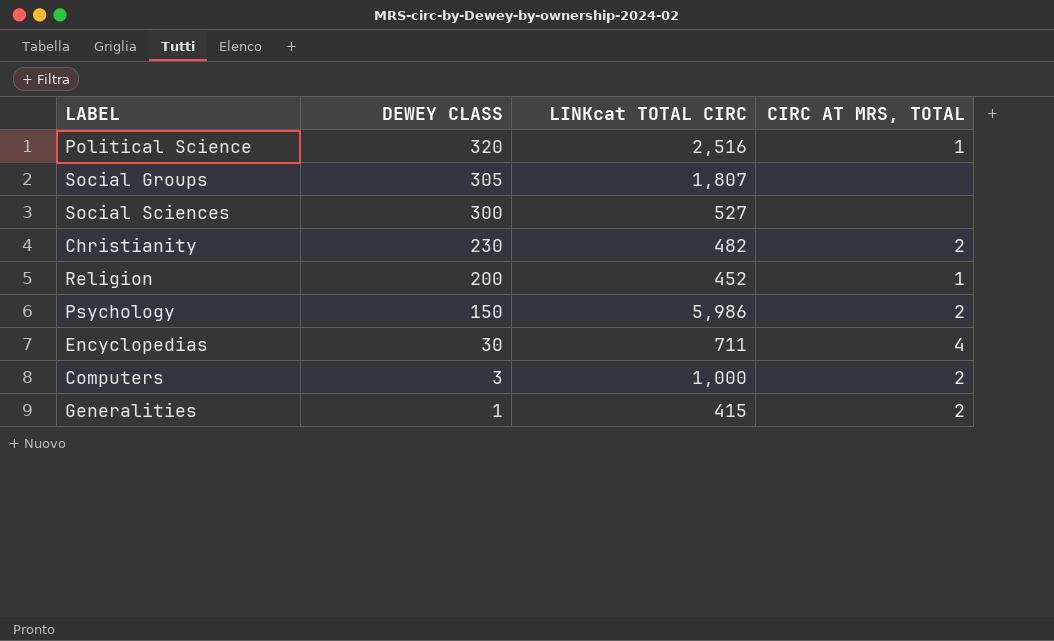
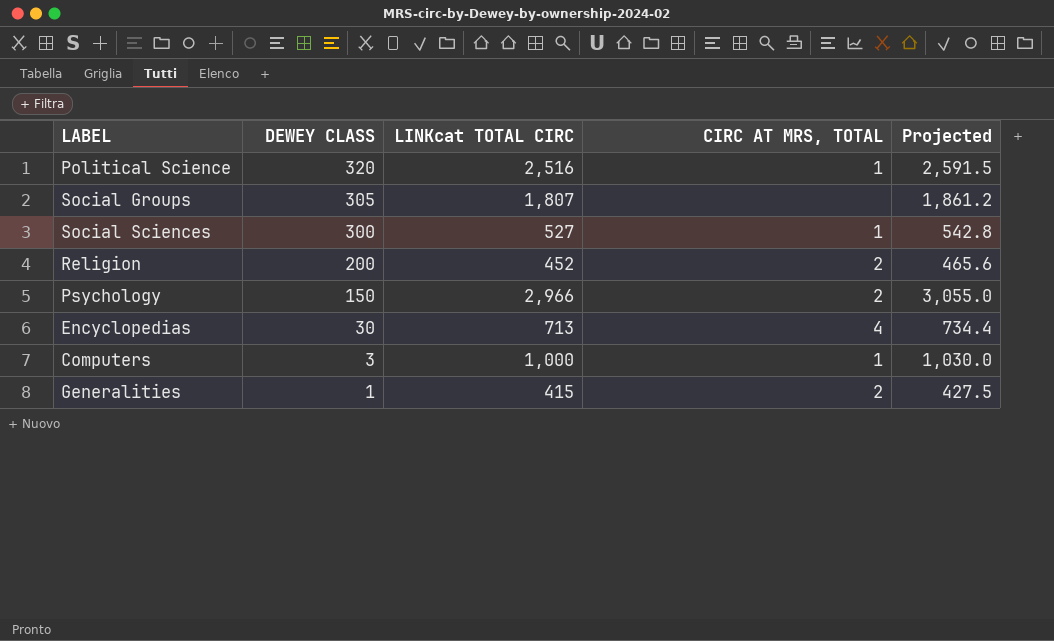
column Projected | formula: none -> [LINKcat TOTAL CIRC] * 1.03
row Christianity: 230 | 482 | 2 -> none
Social Sciences | CIRC AT MRS, TOTAL: none -> 1
Religion | CIRC AT MRS, TOTAL: 1 -> 2
Psychology | LINKcat TOTAL CIRC: 5,986 -> 2,966
Encyclopedias | LINKcat TOTAL CIRC: 711 -> 713
Computers | CIRC AT MRS, TOTAL: 2 -> 1

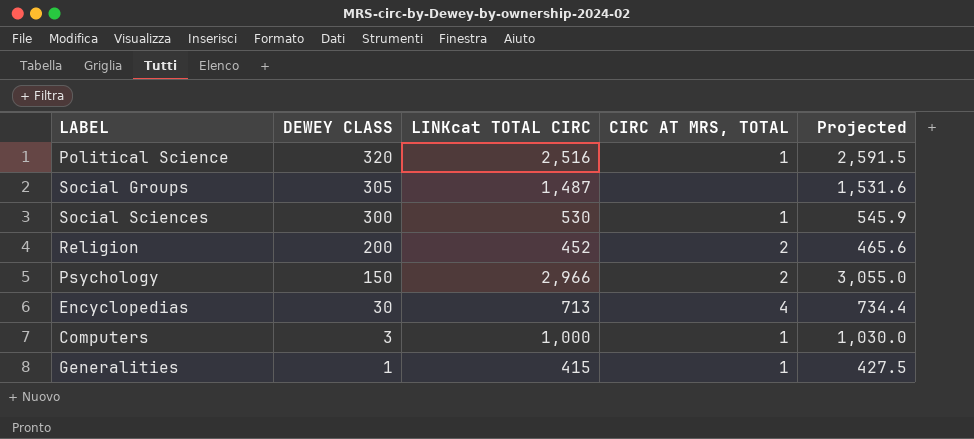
Social Groups | LINKcat TOTAL CIRC: 1,807 -> 1,487
Social Groups | Projected: 1,861.2 -> 1,531.6
Social Sciences | LINKcat TOTAL CIRC: 527 -> 530
Social Sciences | Projected: 542.8 -> 545.9
Generalities | CIRC AT MRS, TOTAL: 2 -> 1

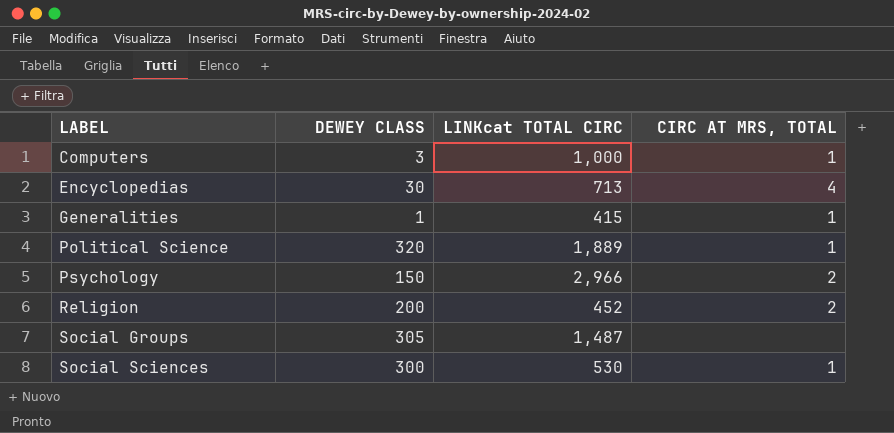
row order: DEWEY CLASS descending -> LABEL ascending
column Projected | formula: [LINKcat TOTAL CIRC] * 1.03 -> none
Political Science | LINKcat TOTAL CIRC: 2,516 -> 1,889

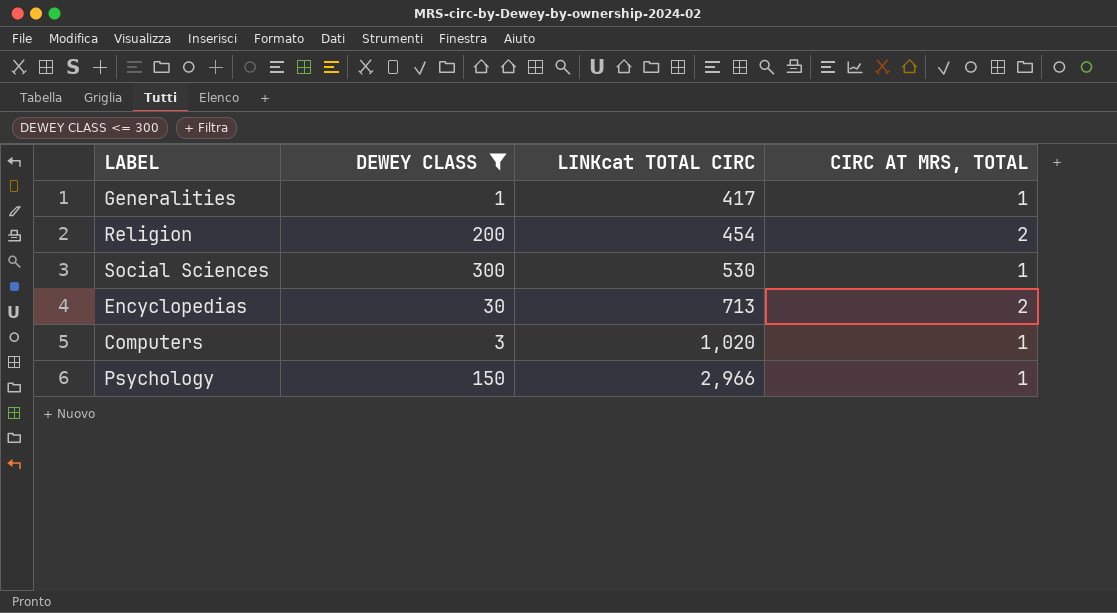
filter: none -> DEWEY CLASS <= 300
row order: LABEL ascending -> LINKcat TOTAL CIRC ascending
Generalities | LINKcat TOTAL CIRC: 415 -> 417
Religion | LINKcat TOTAL CIRC: 452 -> 454
Encyclopedias | CIRC AT MRS, TOTAL: 4 -> 2
Computers | LINKcat TOTAL CIRC: 1,000 -> 1,020
Psychology | CIRC AT MRS, TOTAL: 2 -> 1

